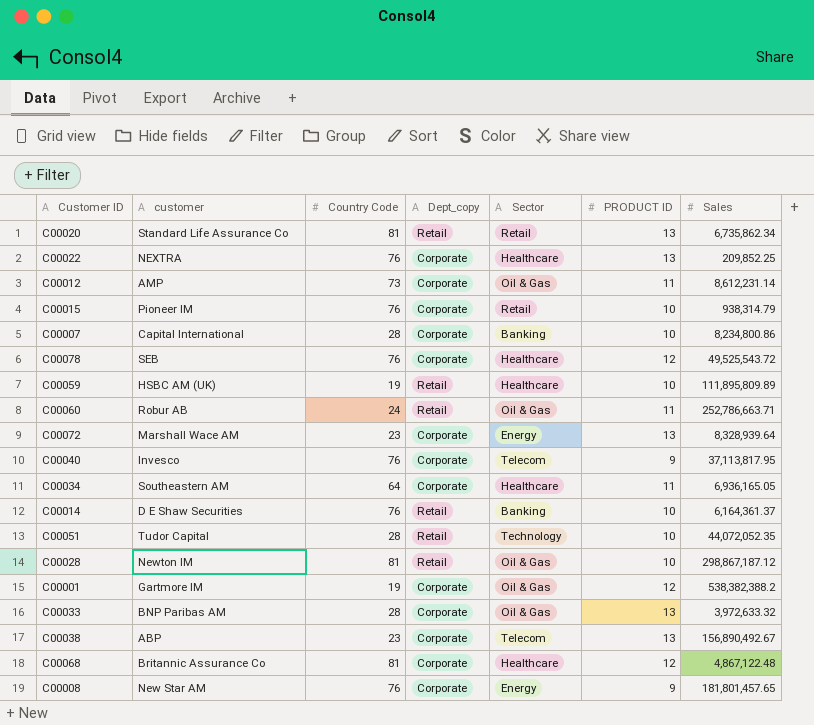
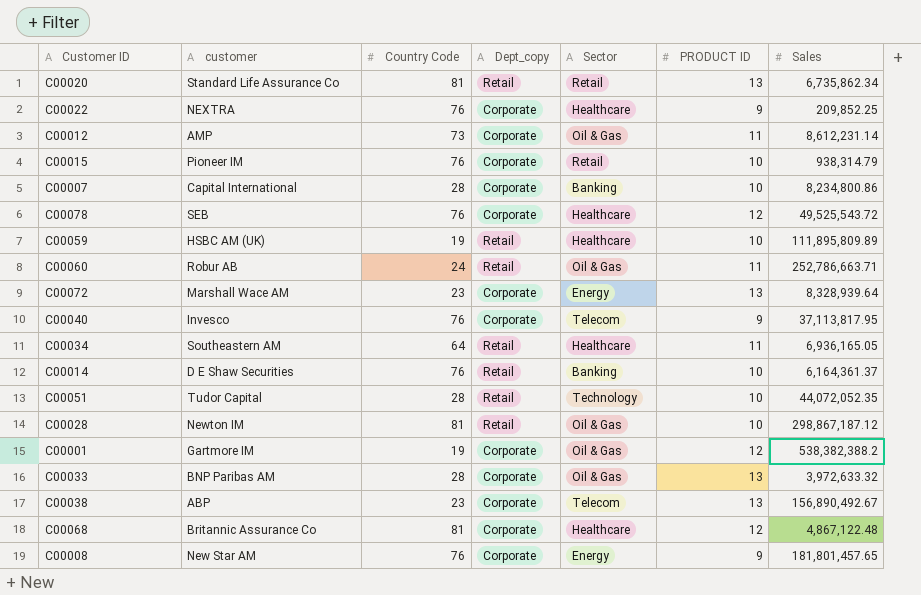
C00022 | PRODUCT ID: 13 -> 9
C00034 | Dept_copy: Corporate -> Retail

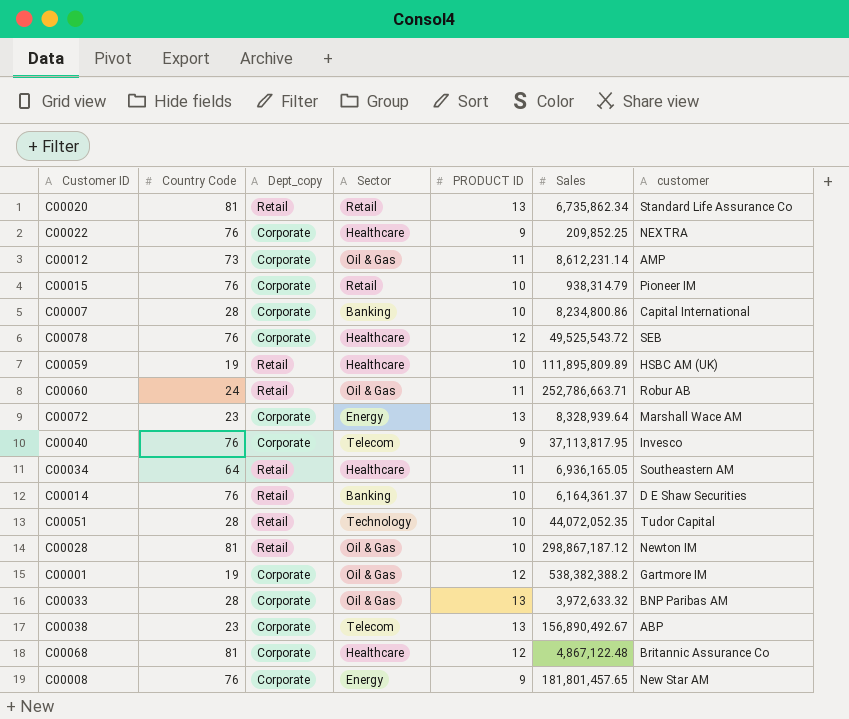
column customer | position: 2 -> 7

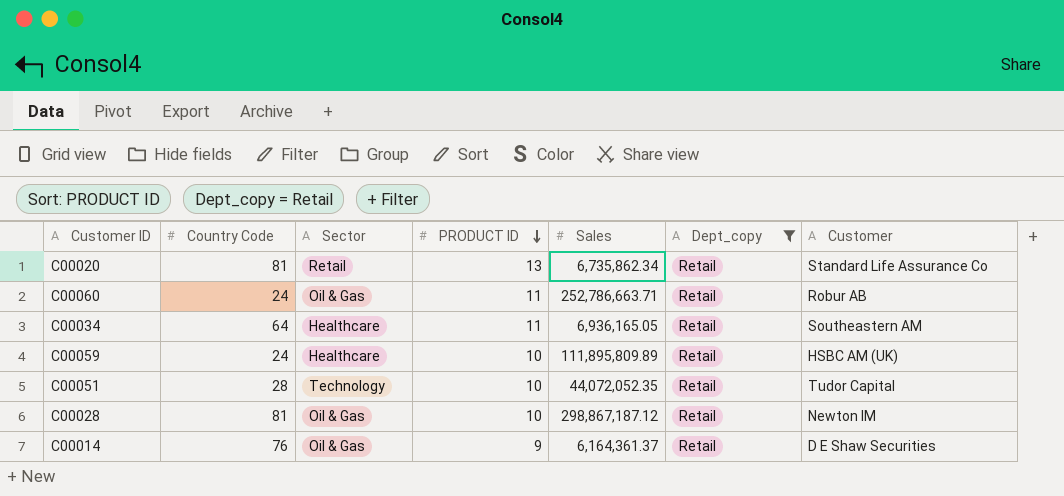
filter: none -> Dept_copy = Retail
row order: none -> PRODUCT ID descending
column Dept_copy | position: 3 -> 6
column name: customer -> Customer
C00059 | Country Code: 19 -> 24
C00014 | Sector: Banking -> Oil & Gas
C00014 | PRODUCT ID: 10 -> 9

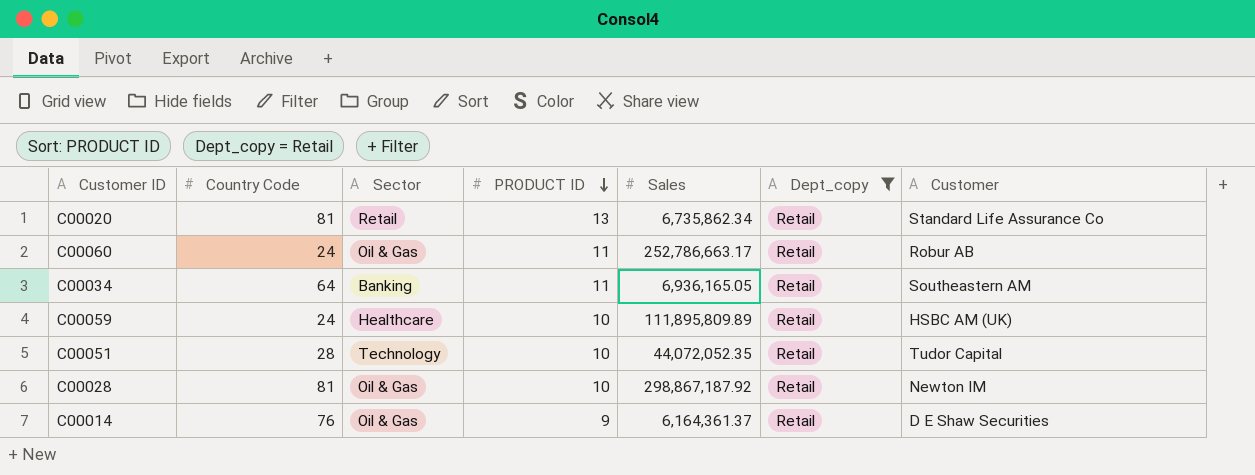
C00060 | Sales: 252,786,663.71 -> 252,786,663.17
C00034 | Sector: Healthcare -> Banking
C00028 | Sales: 298,867,187.12 -> 298,867,187.92

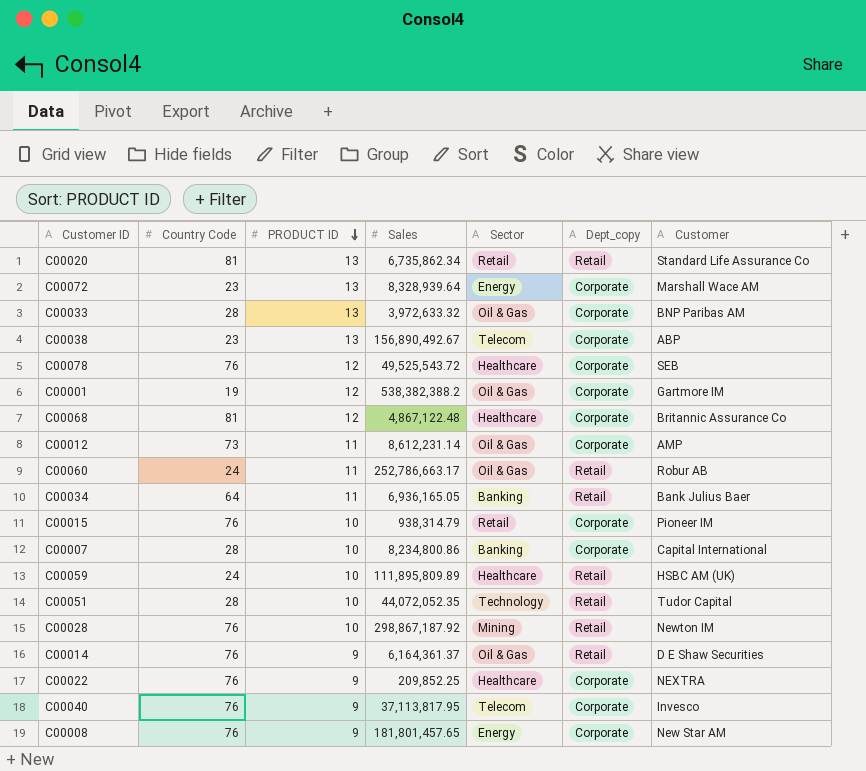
filter: Dept_copy = Retail -> none
column Sector | position: 3 -> 5
C00034 | Customer: Southeastern AM -> Bank Julius Baer
C00028 | Country Code: 81 -> 76
C00028 | Sector: Oil & Gas -> Mining

